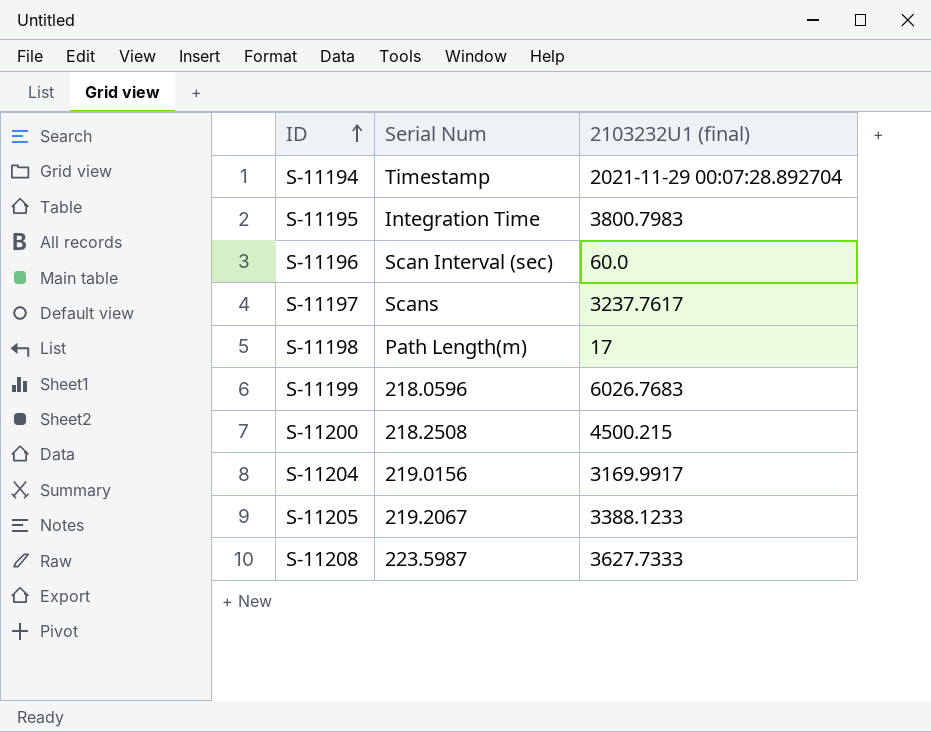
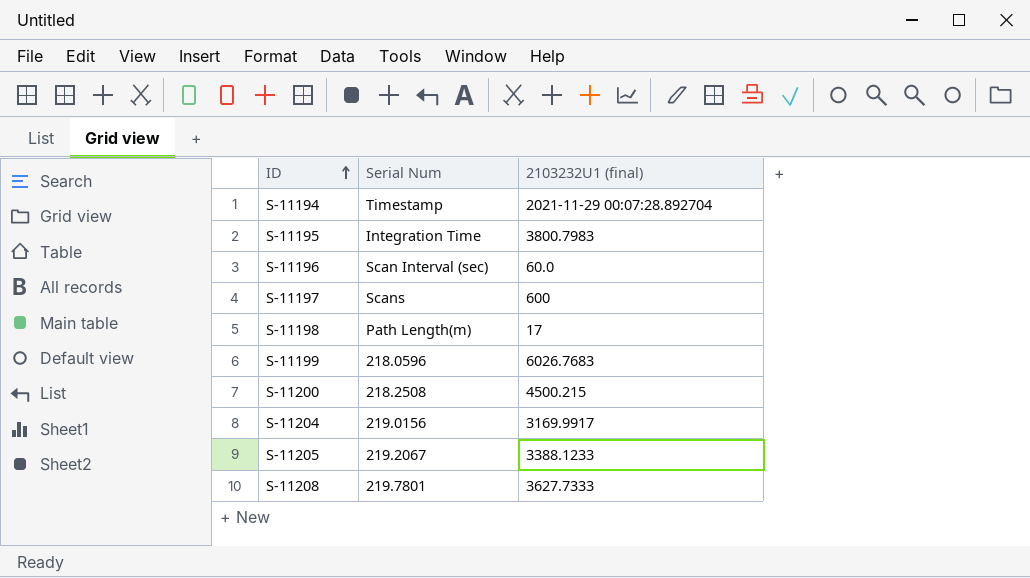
S-11197 | 2103232U1 (final): 3237.7617 -> 600
S-11208 | Serial Num: 223.5987 -> 219.7801

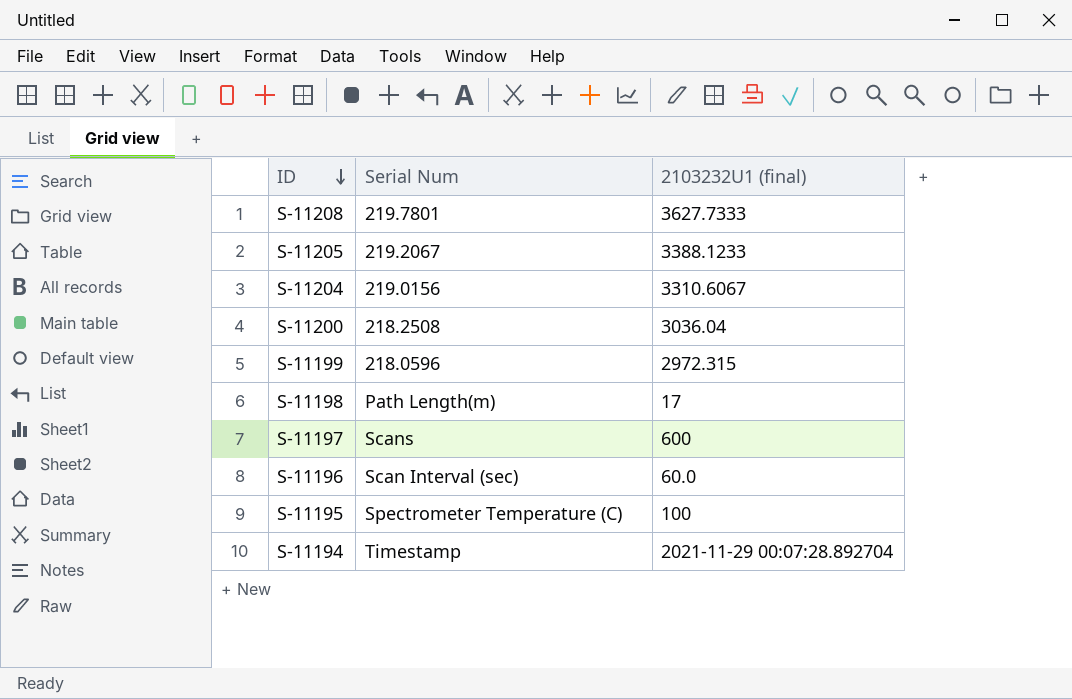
row order: ID ascending -> ID descending
S-11204 | 2103232U1 (final): 3169.9917 -> 3310.6067
S-11200 | 2103232U1 (final): 4500.215 -> 3036.04
S-11199 | 2103232U1 (final): 6026.7683 -> 2972.315
S-11195 | Serial Num: Integration Time -> Spectrometer Temperature (C)
S-11195 | 2103232U1 (final): 3800.7983 -> 100

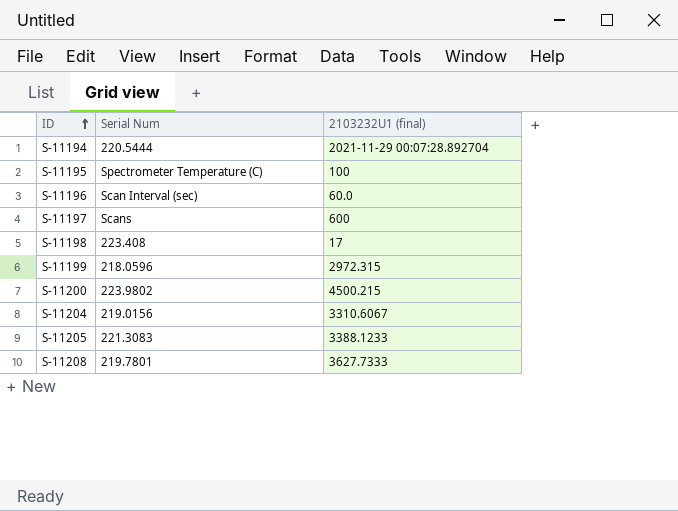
row order: ID descending -> ID ascending
S-11194 | Serial Num: Timestamp -> 220.5444
S-11198 | Serial Num: Path Length(m) -> 223.408
S-11200 | Serial Num: 218.2508 -> 223.9802
S-11200 | 2103232U1 (final): 3036.04 -> 4500.215
S-11205 | Serial Num: 219.2067 -> 221.3083

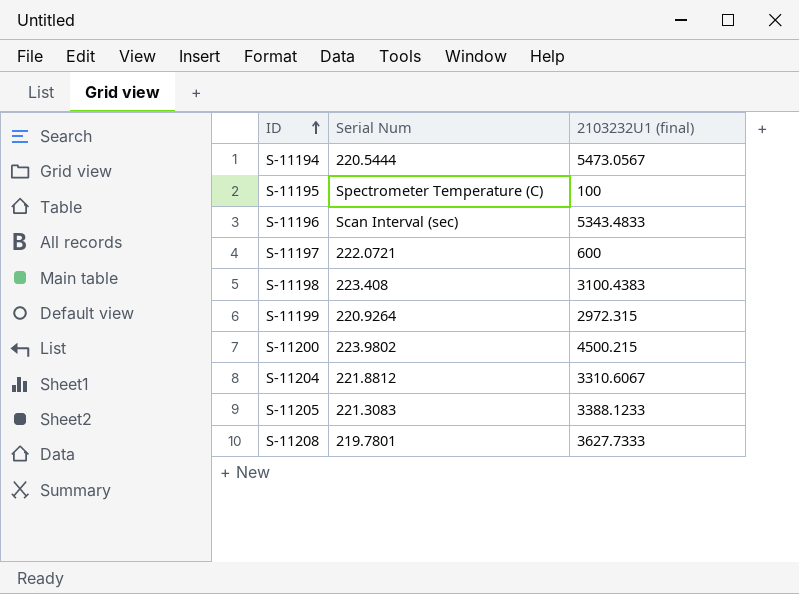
S-11194 | 2103232U1 (final): 2021-11-29 00:07:28.892704 -> 5473.0567
S-11196 | 2103232U1 (final): 60.0 -> 5343.4833
S-11197 | Serial Num: Scans -> 222.0721
S-11198 | 2103232U1 (final): 17 -> 3100.4383
S-11199 | Serial Num: 218.0596 -> 220.9264
S-11204 | Serial Num: 219.0156 -> 221.8812

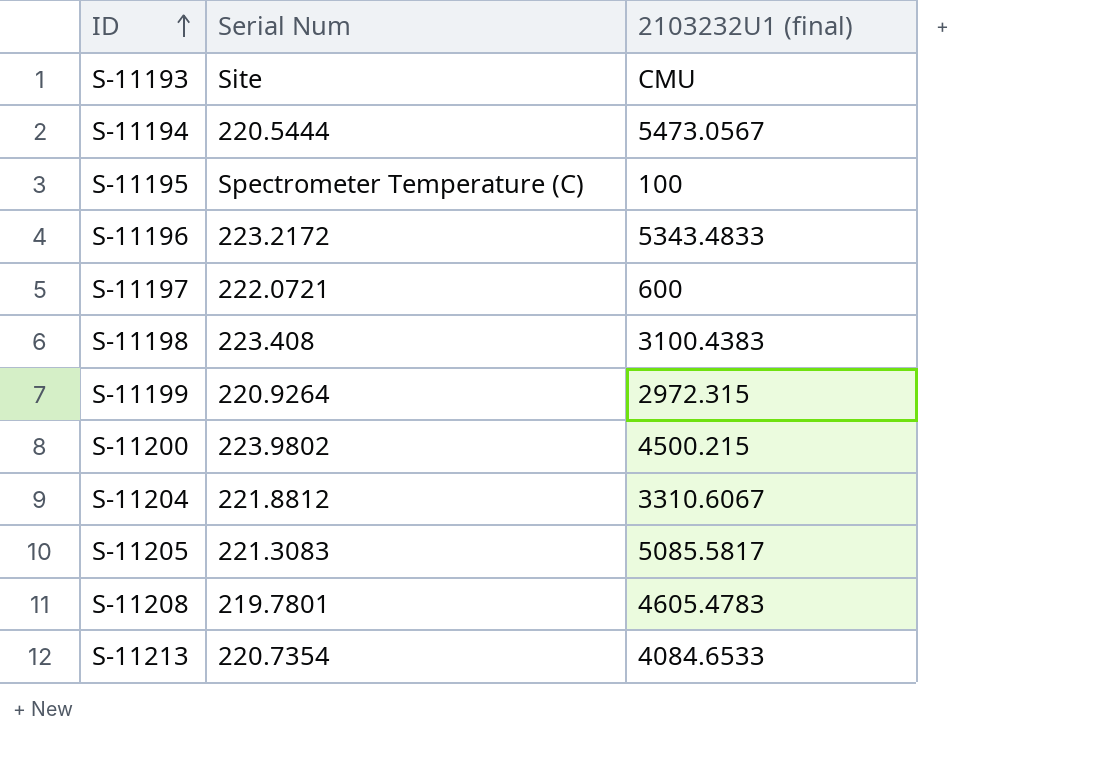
row S-11193: none -> Site | CMU
S-11196 | Serial Num: Scan Interval (sec) -> 223.2172
S-11205 | 2103232U1 (final): 3388.1233 -> 5085.5817
S-11208 | 2103232U1 (final): 3627.7333 -> 4605.4783
row S-11213: none -> 220.7354 | 4084.6533

